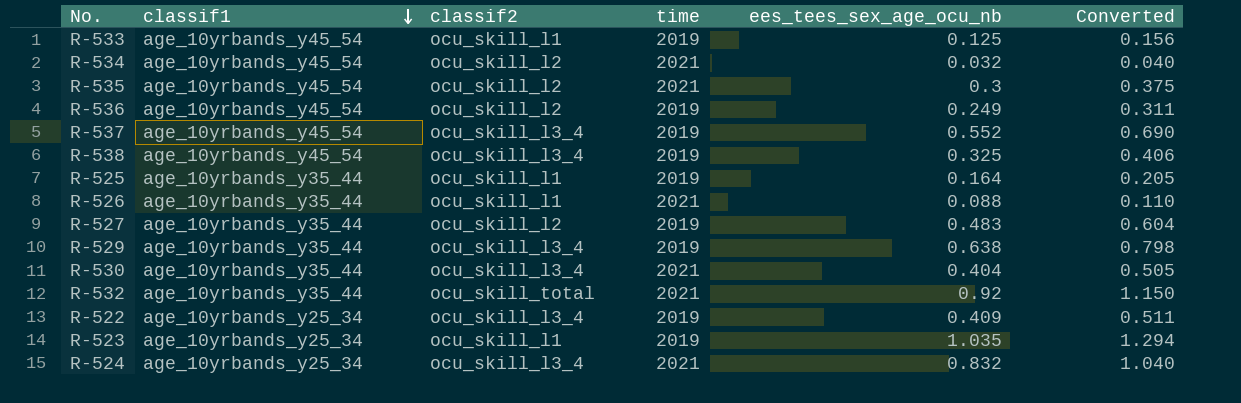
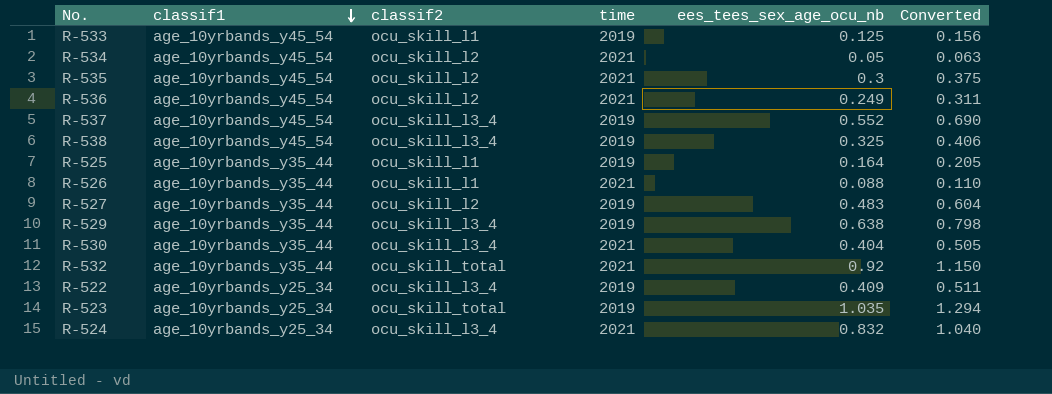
R-534 | ees_tees_sex_age_ocu_nb: 0.032 -> 0.05
R-534 | Converted: 0.040 -> 0.063
R-536 | time: 2019 -> 2021
R-523 | classif2: ocu_skill_l1 -> ocu_skill_total

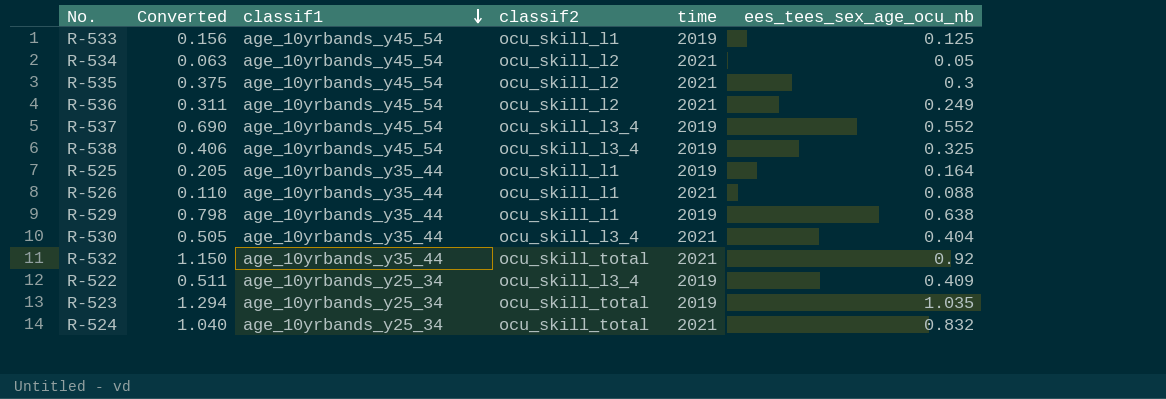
column Converted | position: 6 -> 2
row R-527: age_10yrbands_y35_44 | ocu_skill_l2 | 2019 | 0.483 | 0.604 -> none
R-529 | classif2: ocu_skill_l3_4 -> ocu_skill_l1
R-524 | classif2: ocu_skill_l3_4 -> ocu_skill_total

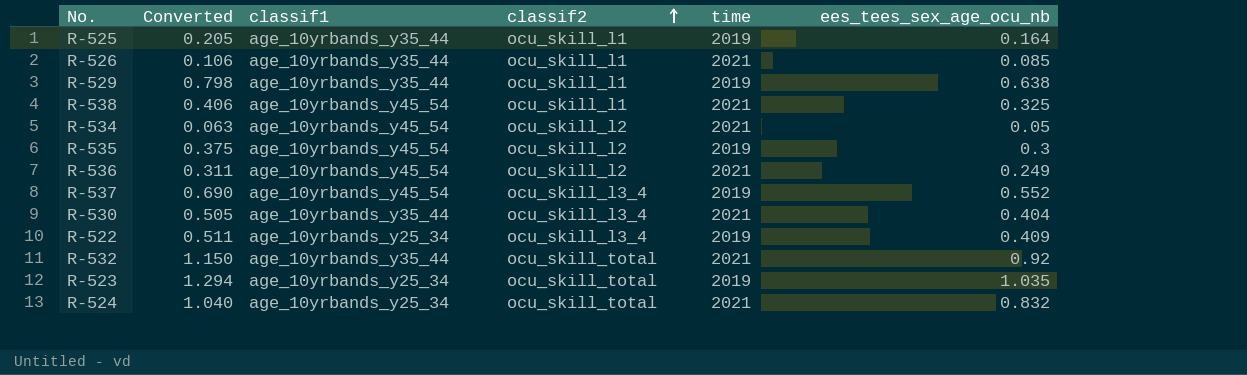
row order: classif1 descending -> classif2 ascending
row R-533: 0.156 | age_10yrbands_y45_54 | ocu_skill_l1 | 2019 | 0.125 -> none
R-526 | Converted: 0.110 -> 0.106
R-526 | ees_tees_sex_age_ocu_nb: 0.088 -> 0.085
R-538 | classif2: ocu_skill_l3_4 -> ocu_skill_l1
R-538 | time: 2019 -> 2021
R-535 | time: 2021 -> 2019

